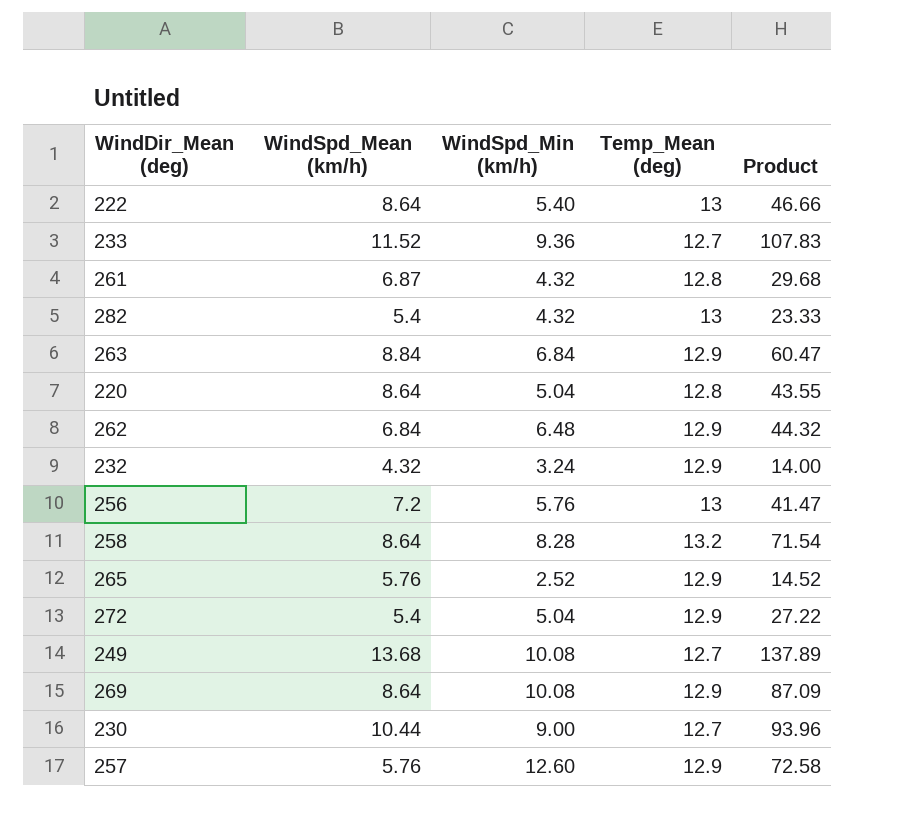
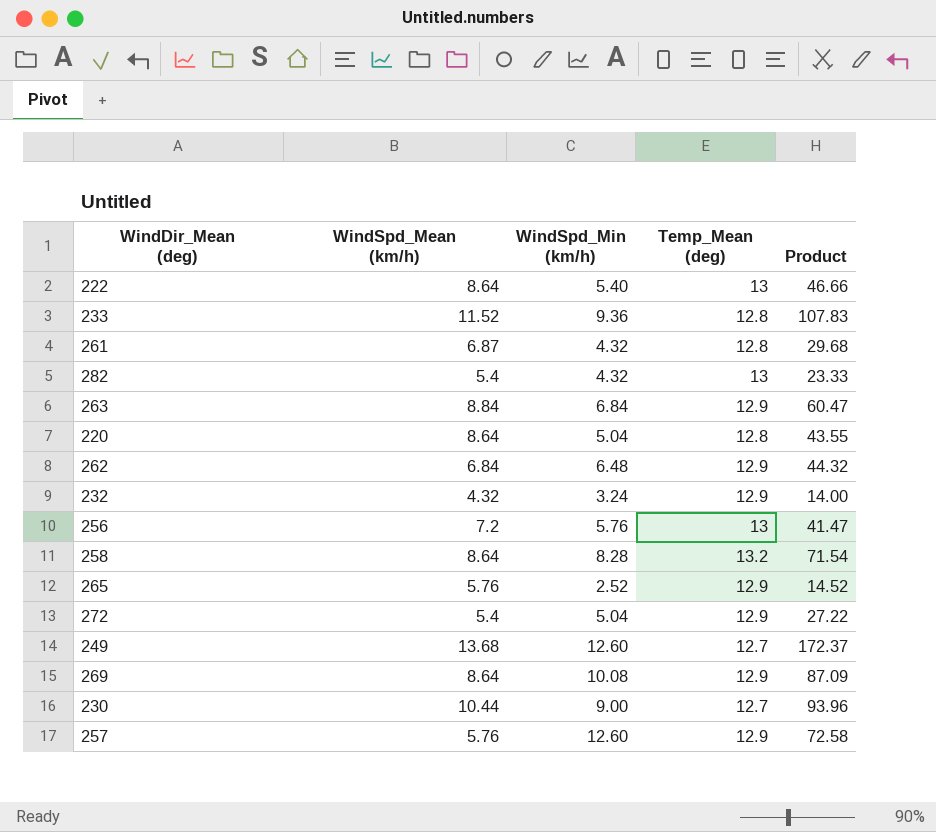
233 | Temp_Mean (deg): 12.7 -> 12.8
249 | WindSpd_Min (km/h): 10.08 -> 12.60
249 | Product: 137.89 -> 172.37

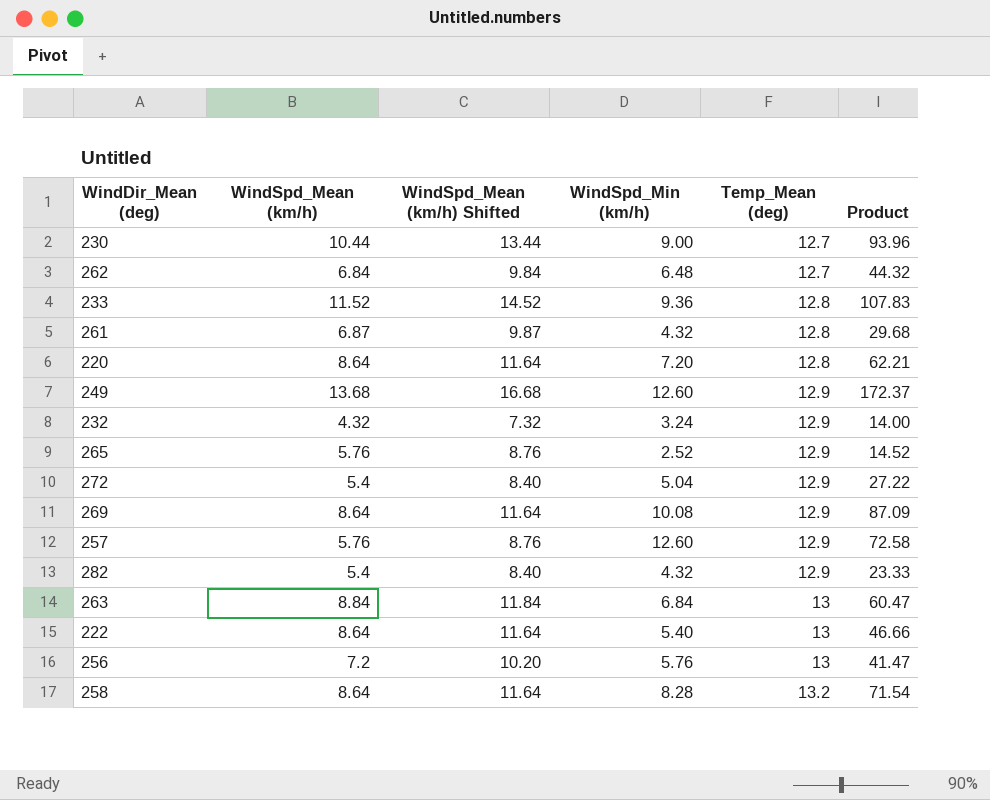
row order: none -> Temp_Mean (deg) ascending
column WindSpd_Mean (km/h) Shifted | formula: none -> [WindSpd_Mean (km/h)] + 3
262 | Temp_Mean (deg): 12.9 -> 12.7
220 | WindSpd_Min (km/h): 5.04 -> 7.20
220 | Product: 43.55 -> 62.21
249 | Temp_Mean (deg): 12.7 -> 12.9
282 | Temp_Mean (deg): 13 -> 12.9
263 | Temp_Mean (deg): 12.9 -> 13

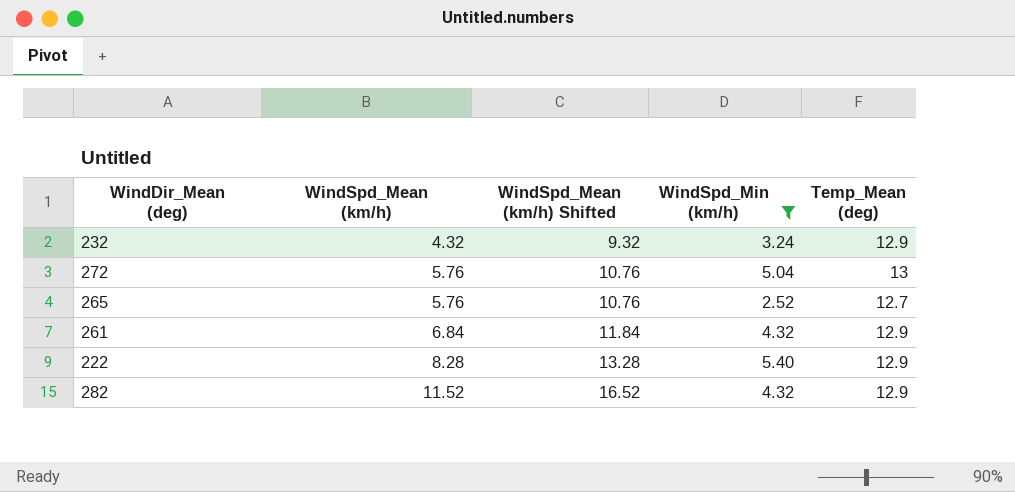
filter: none -> WindSpd_Min (km/h) <= 5.40
row order: Temp_Mean (deg) ascending -> WindSpd_Mean (km/h) ascending
column Product | formula: [WindSpd_Mean (km/h)] * [WindSpd_Min (km/h)] -> none
column WindSpd_Mean (km/h) Shifted | formula: [WindSpd_Mean (km/h)] + 3 -> [WindSpd_Mean (km/h)] + 5
272 | WindSpd_Mean (km/h): 5.4 -> 5.76
272 | Temp_Mean (deg): 12.9 -> 13
265 | Temp_Mean (deg): 12.9 -> 12.7
261 | WindSpd_Mean (km/h): 6.87 -> 6.84
261 | Temp_Mean (deg): 12.8 -> 12.9
222 | WindSpd_Mean (km/h): 8.64 -> 8.28
222 | Temp_Mean (deg): 13 -> 12.9
282 | WindSpd_Mean (km/h): 5.4 -> 11.52

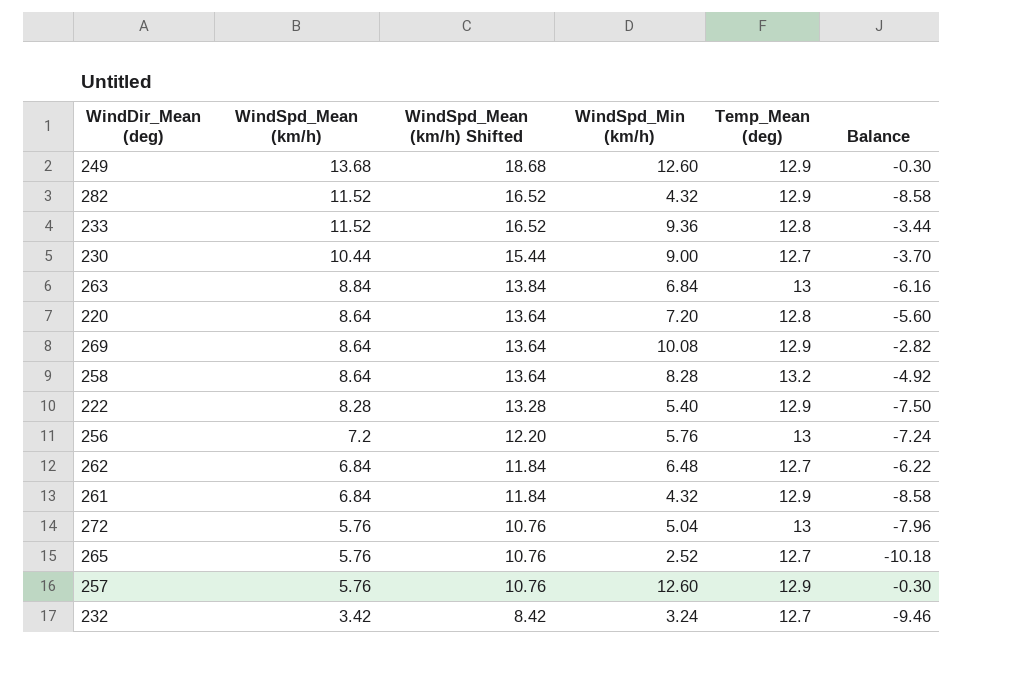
filter: WindSpd_Min (km/h) <= 5.40 -> none
row order: WindSpd_Mean (km/h) ascending -> WindSpd_Mean (km/h) descending
column Balance | formula: none -> [WindSpd_Min (km/h)] - [Temp_Mean (deg)]
232 | WindSpd_Mean (km/h): 4.32 -> 3.42
232 | WindSpd_Mean (km/h) Shifted: 9.32 -> 8.42
232 | Temp_Mean (deg): 12.9 -> 12.7

